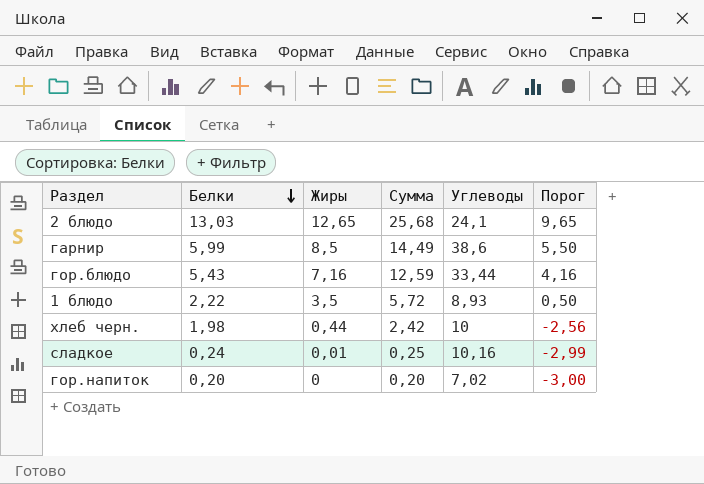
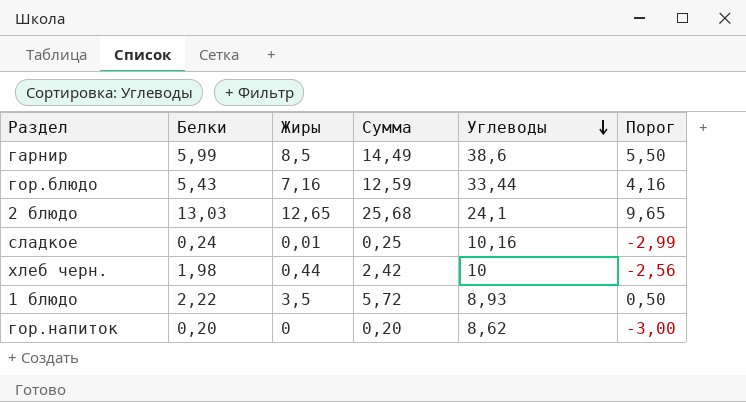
row order: Белки descending -> Углеводы descending
гор.напиток | Углеводы: 7,02 -> 8,62

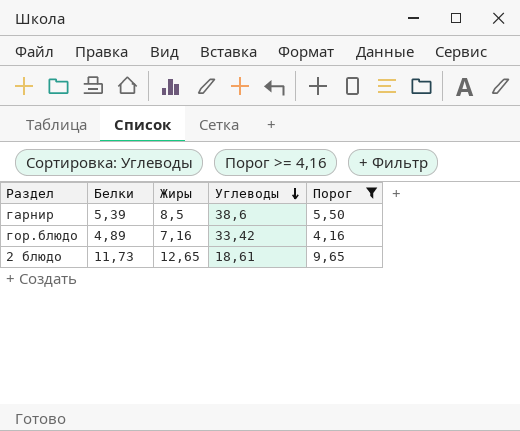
filter: none -> Порог >= 4,16
column Сумма | formula: [Белки] + [Жиры] -> none
гарнир | Белки: 5,99 -> 5,39
гор.блюдо | Белки: 5,43 -> 4,89
гор.блюдо | Углеводы: 33,44 -> 33,42
2 блюдо | Белки: 13,03 -> 11,73
2 блюдо | Углеводы: 24,1 -> 18,61

